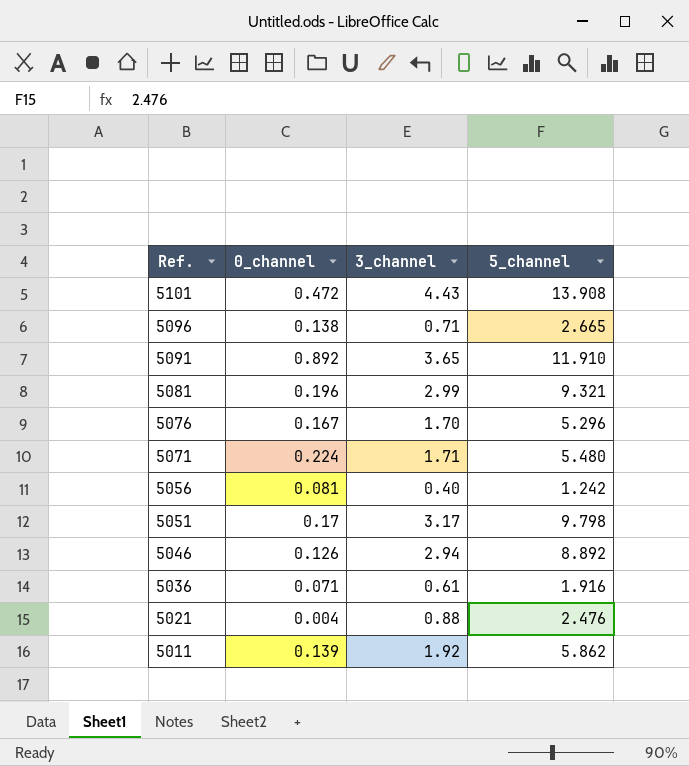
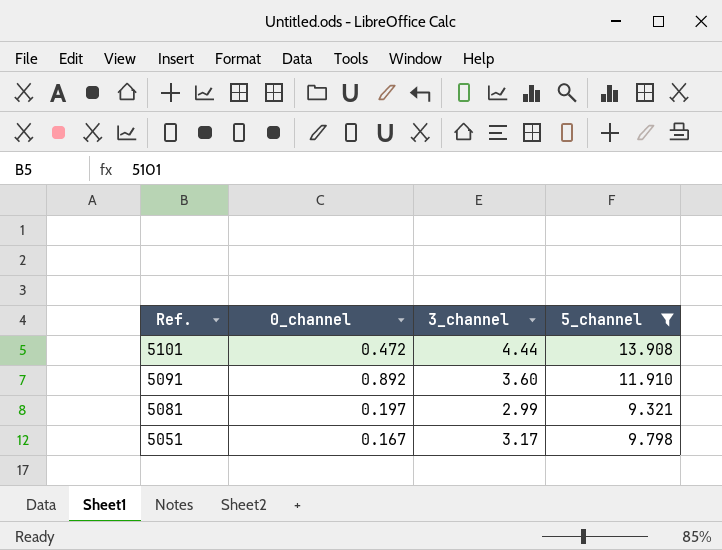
filter: none -> 5_channel >= 9.321
5101 | 3_channel: 4.43 -> 4.44
5091 | 3_channel: 3.65 -> 3.60
5081 | 0_channel: 0.196 -> 0.197
5051 | 0_channel: 0.17 -> 0.167

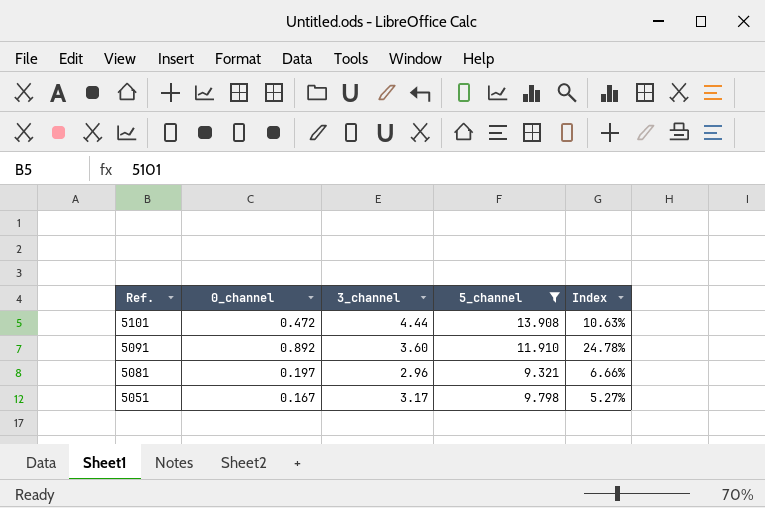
column Index | formula: none -> [0_channel] / [3_channel]
5081 | 3_channel: 2.99 -> 2.96

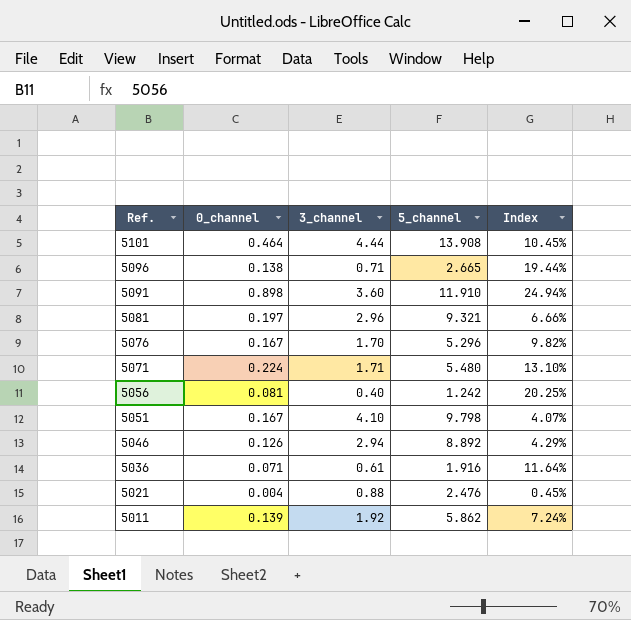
filter: 5_channel >= 9.321 -> none
5101 | 0_channel: 0.472 -> 0.464
5101 | Index: 10.63% -> 10.45%
5091 | 0_channel: 0.892 -> 0.898
5091 | Index: 24.78% -> 24.94%
5051 | 3_channel: 3.17 -> 4.10
5051 | Index: 5.27% -> 4.07%

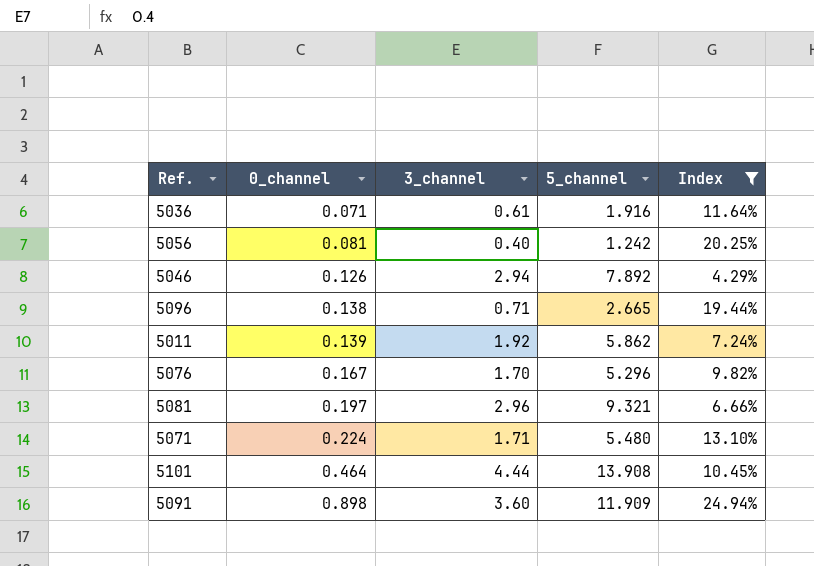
filter: none -> Index >= 4.29%
row order: Ref. descending -> 0_channel ascending
5046 | 5_channel: 8.892 -> 7.892
5091 | 5_channel: 11.910 -> 11.909

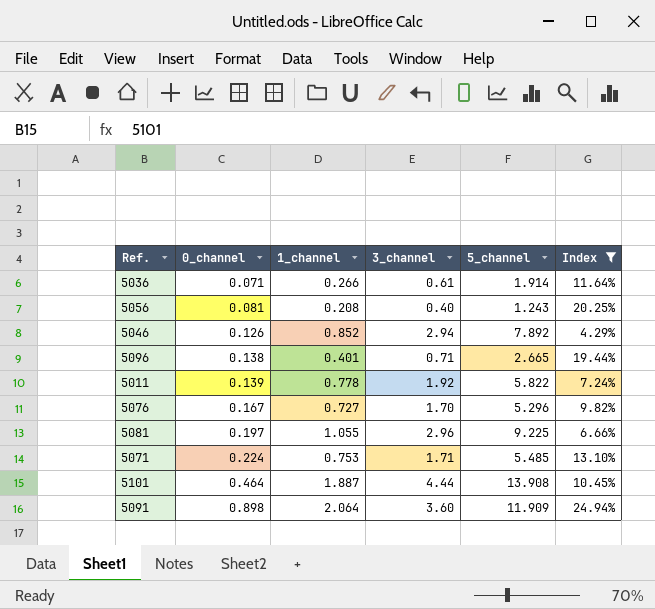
column 1_channel | position: none -> 3
5036 | 5_channel: 1.916 -> 1.914
5056 | 5_channel: 1.242 -> 1.243
5011 | 5_channel: 5.862 -> 5.822
5081 | 5_channel: 9.321 -> 9.225
5071 | 5_channel: 5.480 -> 5.485

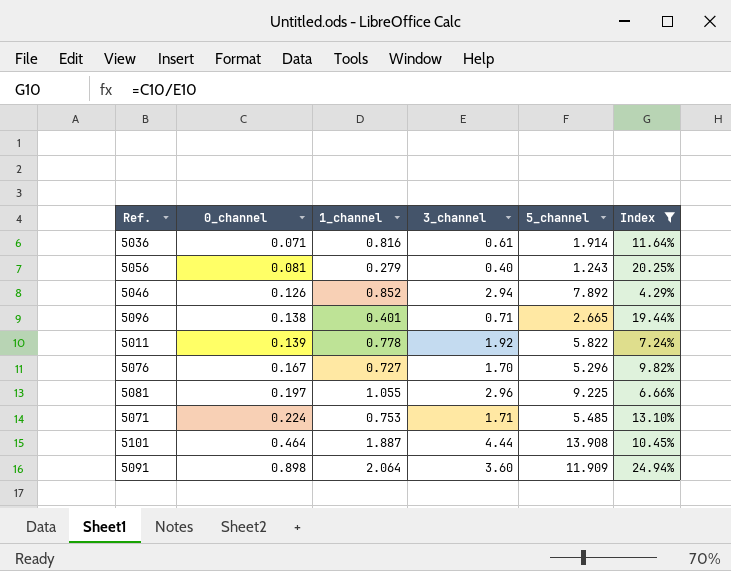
5036 | 1_channel: 0.266 -> 0.816
5056 | 1_channel: 0.208 -> 0.279

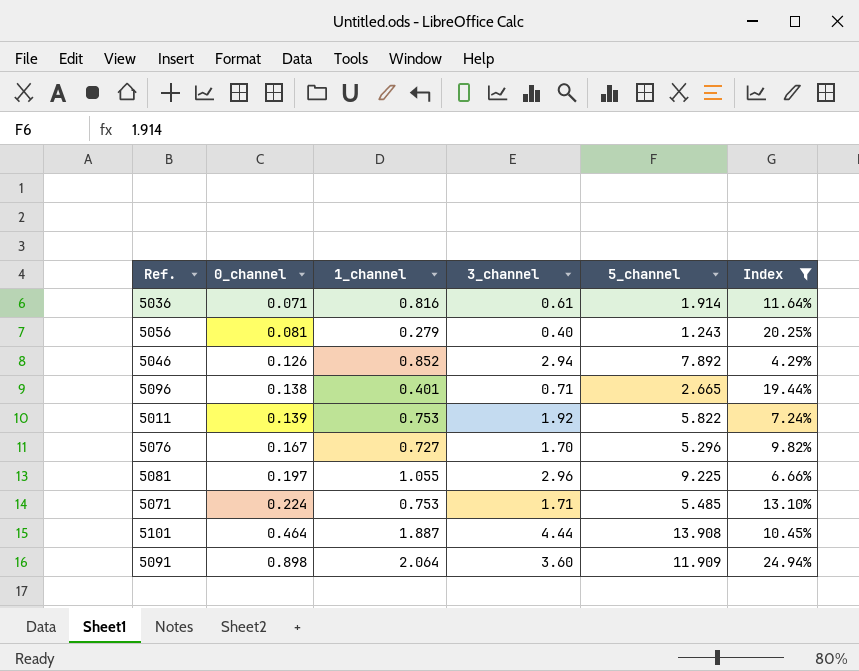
5011 | 1_channel: 0.778 -> 0.753

